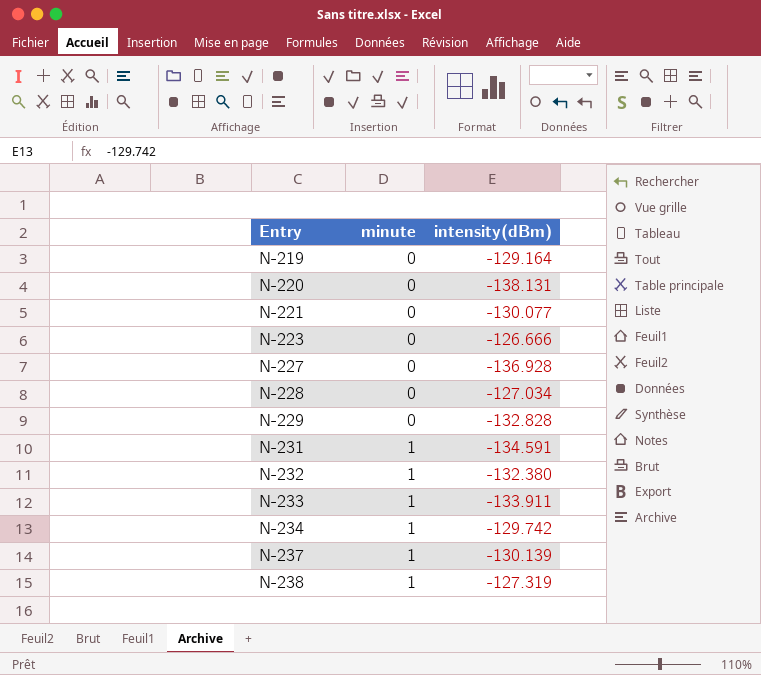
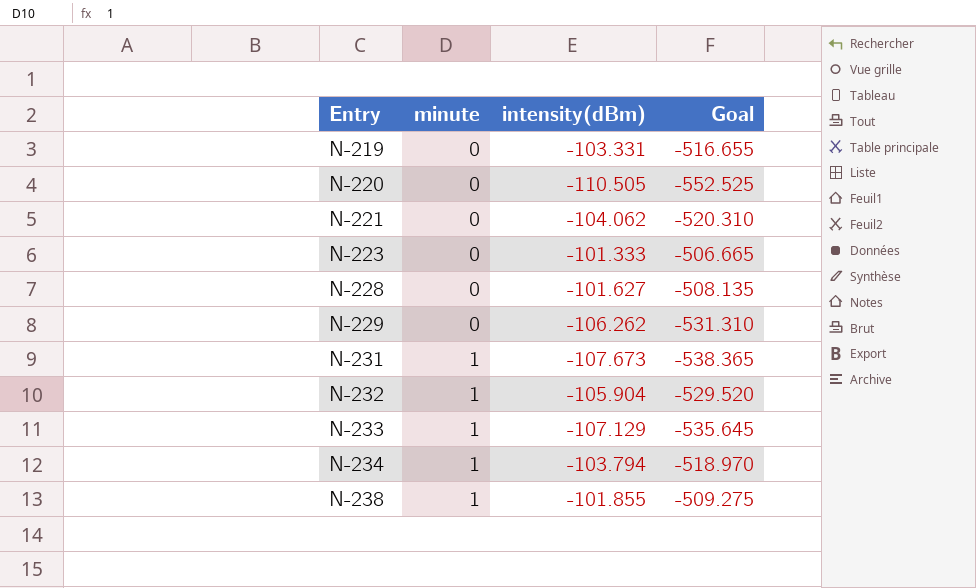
column Goal | formula: none -> [intensity(dBm)] * 5
row N-227: 0 | -136.928 -> none
row N-237: 1 | -130.139 -> none
N-219 | intensity(dBm): -129.164 -> -103.331
N-220 | intensity(dBm): -138.131 -> -110.505
N-221 | intensity(dBm): -130.077 -> -104.062
N-223 | intensity(dBm): -126.666 -> -101.333
N-228 | intensity(dBm): -127.034 -> -101.627
N-229 | intensity(dBm): -132.828 -> -106.262
N-231 | intensity(dBm): -134.591 -> -107.673
N-232 | intensity(dBm): -132.380 -> -105.904
N-233 | intensity(dBm): -133.911 -> -107.129
N-234 | intensity(dBm): -129.742 -> -103.794
N-238 | intensity(dBm): -127.319 -> -101.855

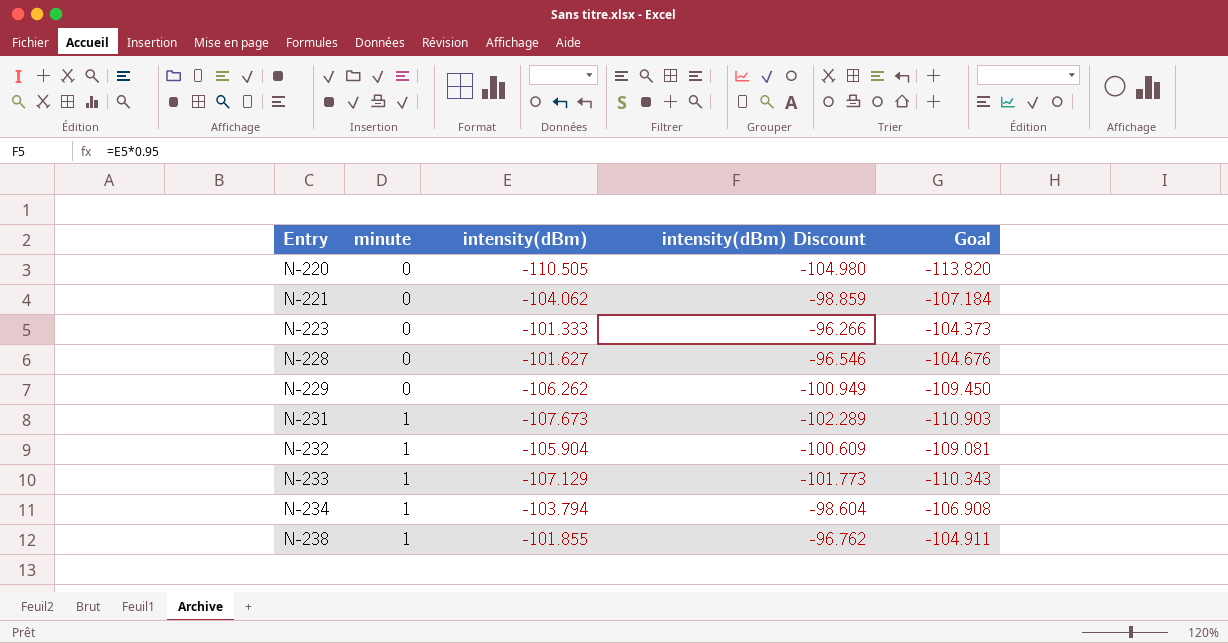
column intensity(dBm) Discount | formula: none -> [intensity(dBm)] * 0.95
column Goal | formula: [intensity(dBm)] * 5 -> [intensity(dBm)] * 1.03
row N-219: 0 | -103.331 | -516.655 -> none

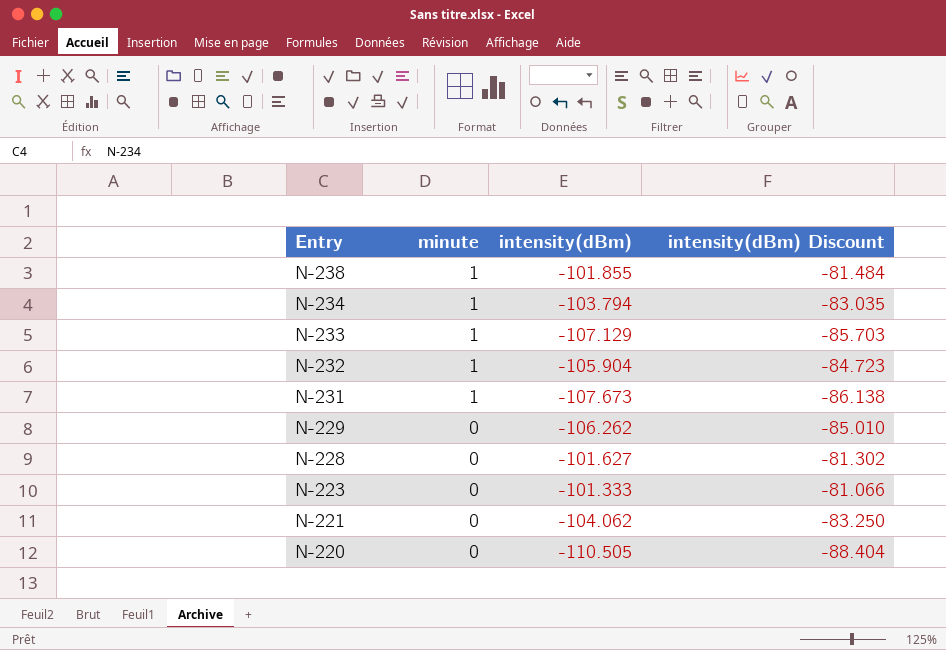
row order: Entry ascending -> Entry descending
column Goal | formula: [intensity(dBm)] * 1.03 -> none
column intensity(dBm) Discount | formula: [intensity(dBm)] * 0.95 -> [intensity(dBm)] * 0.8

